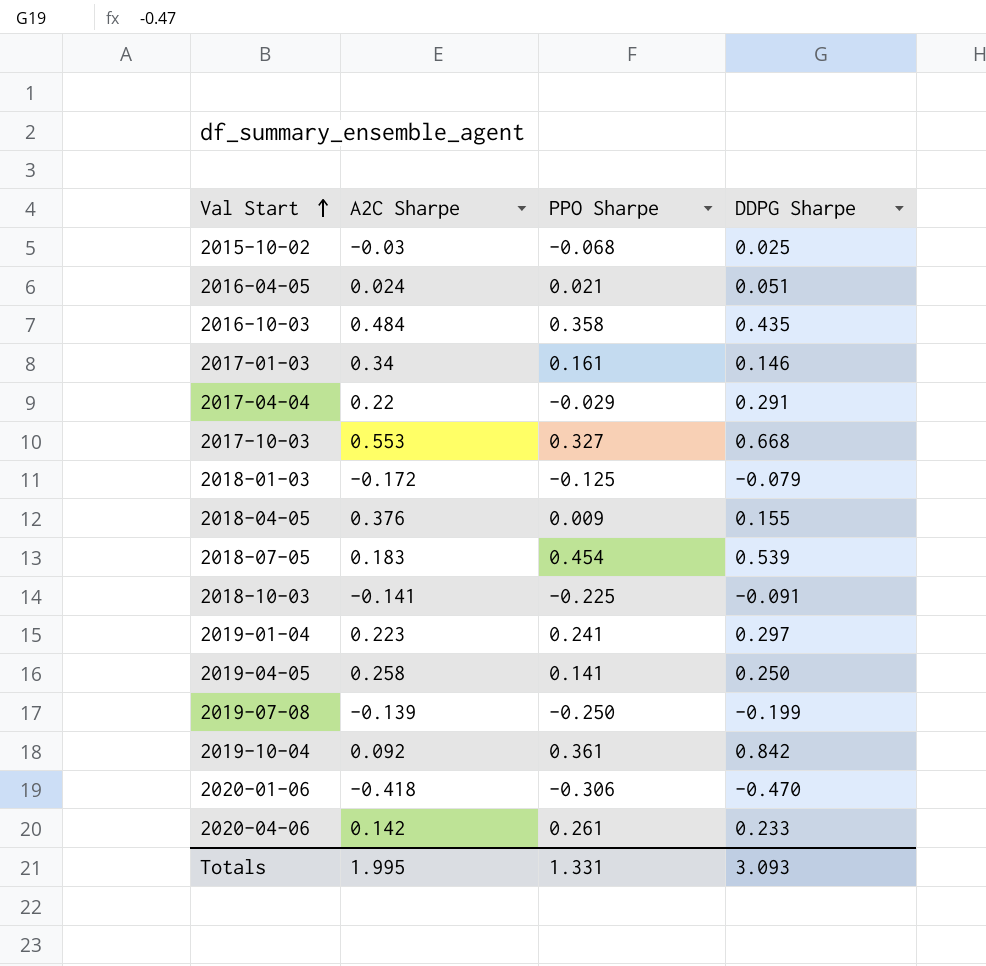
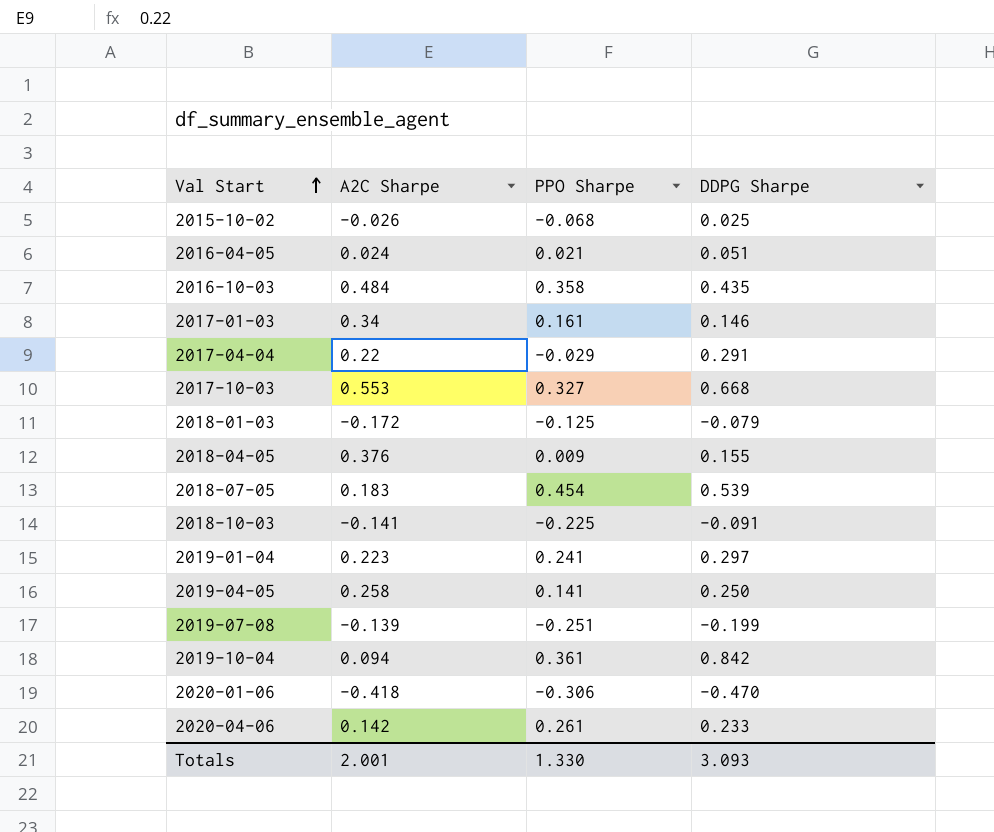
2015-10-02 | A2C Sharpe: -0.03 -> -0.026
2019-07-08 | PPO Sharpe: -0.250 -> -0.251
2019-10-04 | A2C Sharpe: 0.092 -> 0.094
Totals | A2C Sharpe: 1.995 -> 2.001
Totals | PPO Sharpe: 1.331 -> 1.330

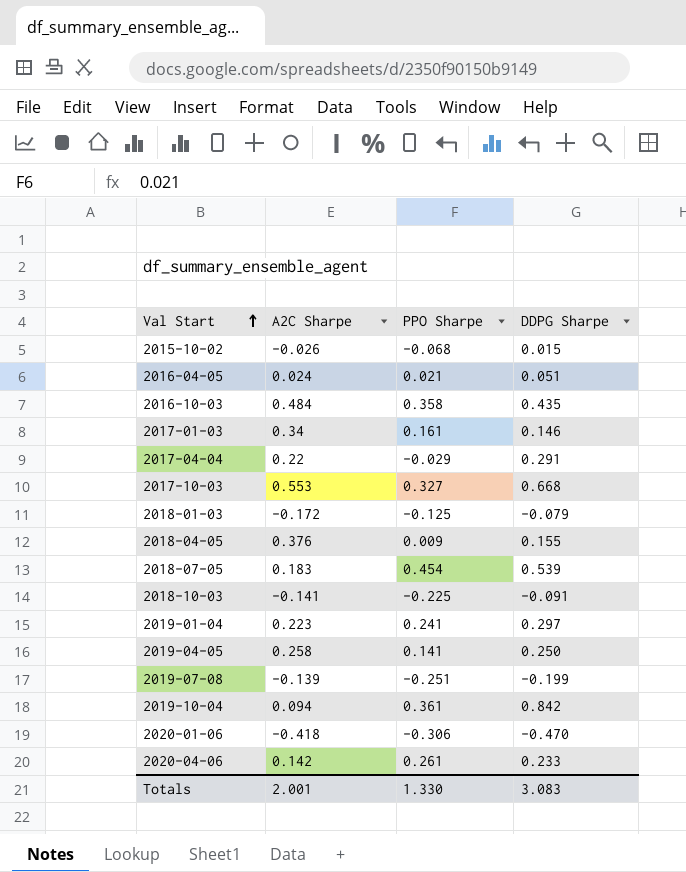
2015-10-02 | DDPG Sharpe: 0.025 -> 0.015
Totals | DDPG Sharpe: 3.093 -> 3.083

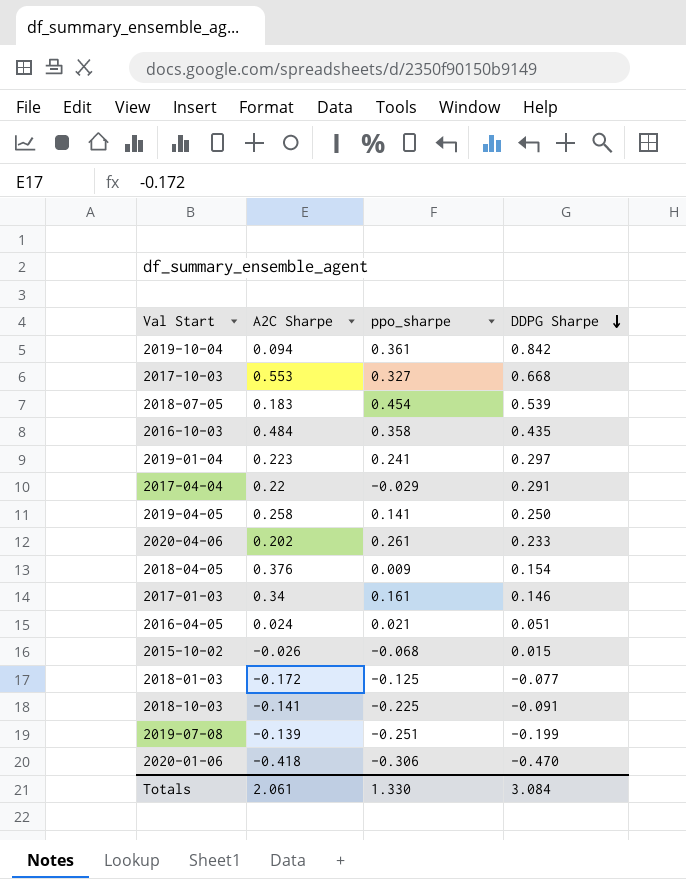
row order: Val Start ascending -> DDPG Sharpe descending
column name: PPO Sharpe -> ppo_sharpe
2020-04-06 | A2C Sharpe: 0.142 -> 0.202
2018-04-05 | DDPG Sharpe: 0.155 -> 0.154
2018-01-03 | DDPG Sharpe: -0.079 -> -0.077
Totals | A2C Sharpe: 2.001 -> 2.061
Totals | DDPG Sharpe: 3.083 -> 3.084

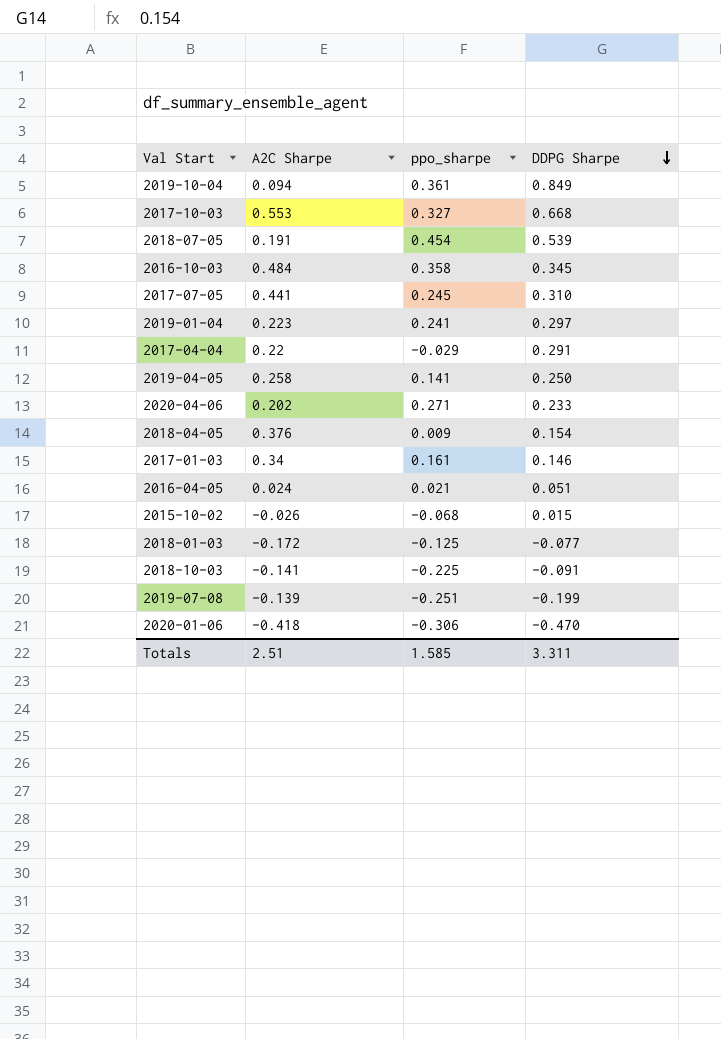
2019-10-04 | DDPG Sharpe: 0.842 -> 0.849
2018-07-05 | A2C Sharpe: 0.183 -> 0.191
2016-10-03 | DDPG Sharpe: 0.435 -> 0.345
row 2017-07-05: none -> 0.441 | 0.245 | 0.310
2020-04-06 | ppo_sharpe: 0.261 -> 0.271
Totals | A2C Sharpe: 2.061 -> 2.51
Totals | ppo_sharpe: 1.330 -> 1.585
Totals | DDPG Sharpe: 3.084 -> 3.311

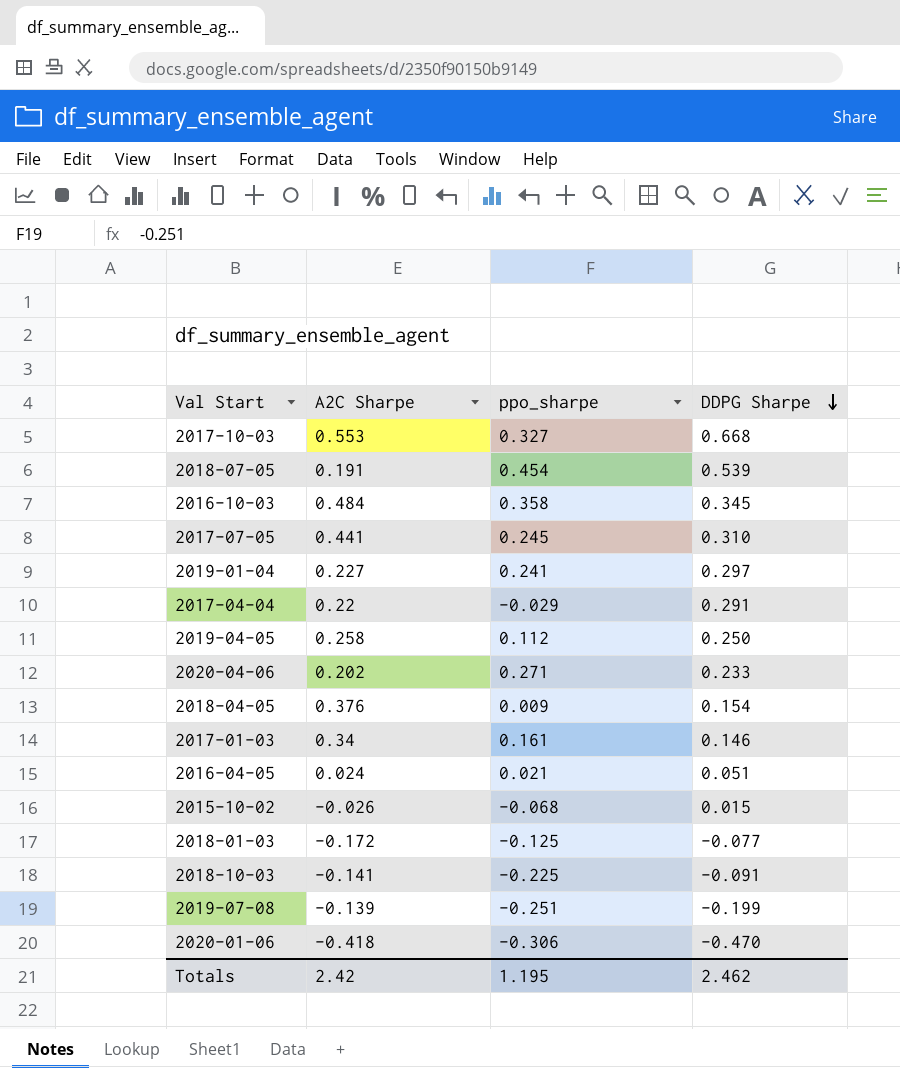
row 2019-10-04: 0.094 | 0.361 | 0.849 -> none
2019-01-04 | A2C Sharpe: 0.223 -> 0.227
2019-04-05 | ppo_sharpe: 0.141 -> 0.112
Totals | A2C Sharpe: 2.51 -> 2.42
Totals | ppo_sharpe: 1.585 -> 1.195
Totals | DDPG Sharpe: 3.311 -> 2.462

